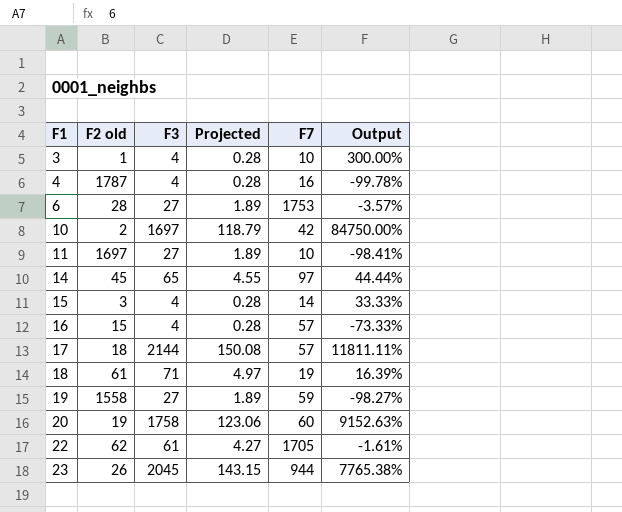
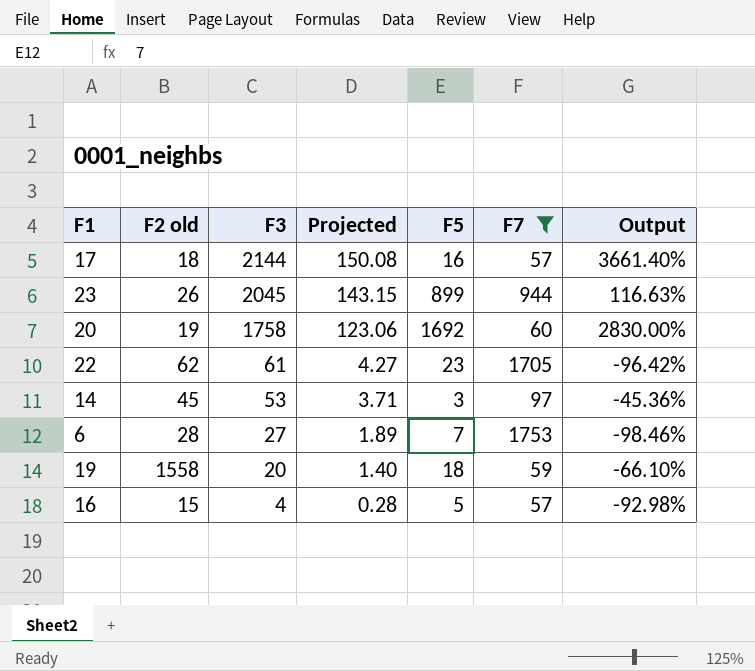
filter: none -> F7 >= 57
row order: F1 ascending -> F3 descending
column F5 | position: none -> 5
column Output | formula: ([F3] - [F2 old]) / [F2 old] -> ([F3] - [F7]) / [F7]
14 | F3: 65 -> 53
14 | Projected: 4.55 -> 3.71
19 | F3: 27 -> 20
19 | Projected: 1.89 -> 1.40

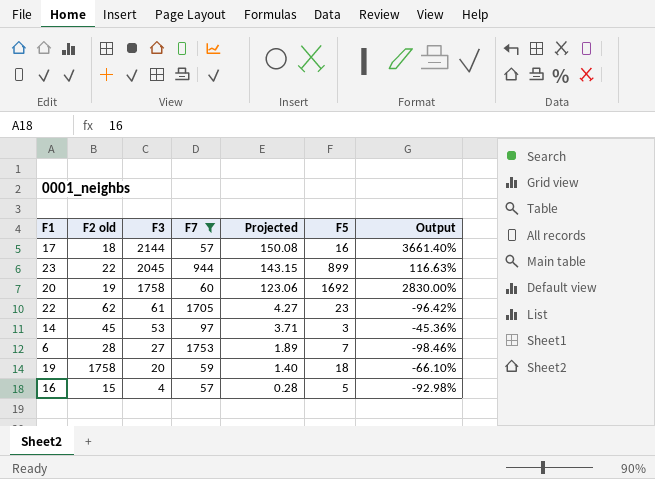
column F7 | position: 6 -> 4
23 | F2 old: 26 -> 22
19 | F2 old: 1558 -> 1758

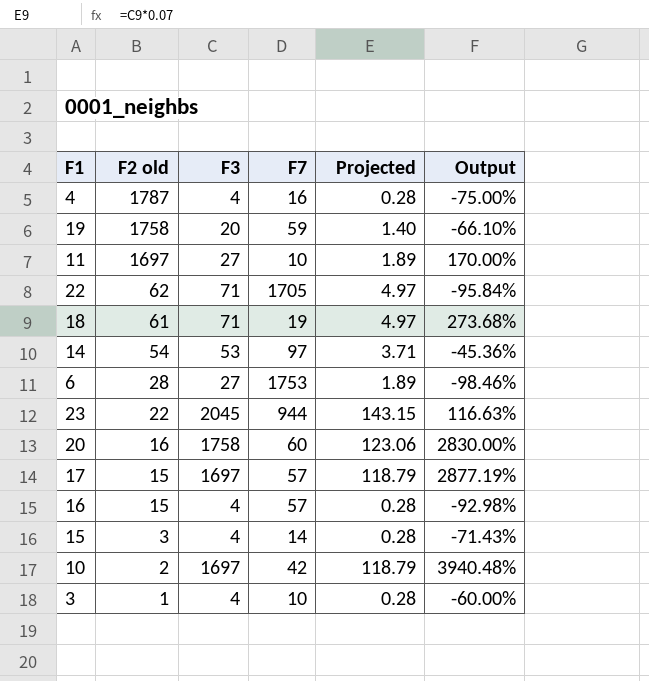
filter: F7 >= 57 -> none
row order: F3 descending -> F2 old descending
column F5 | position: 6 -> none
22 | F3: 61 -> 71
22 | Projected: 4.27 -> 4.97
22 | Output: -96.42% -> -95.84%
14 | F2 old: 45 -> 54
20 | F2 old: 19 -> 16
17 | F2 old: 18 -> 15
17 | F3: 2144 -> 1697
17 | Projected: 150.08 -> 118.79
17 | Output: 3661.40% -> 2877.19%

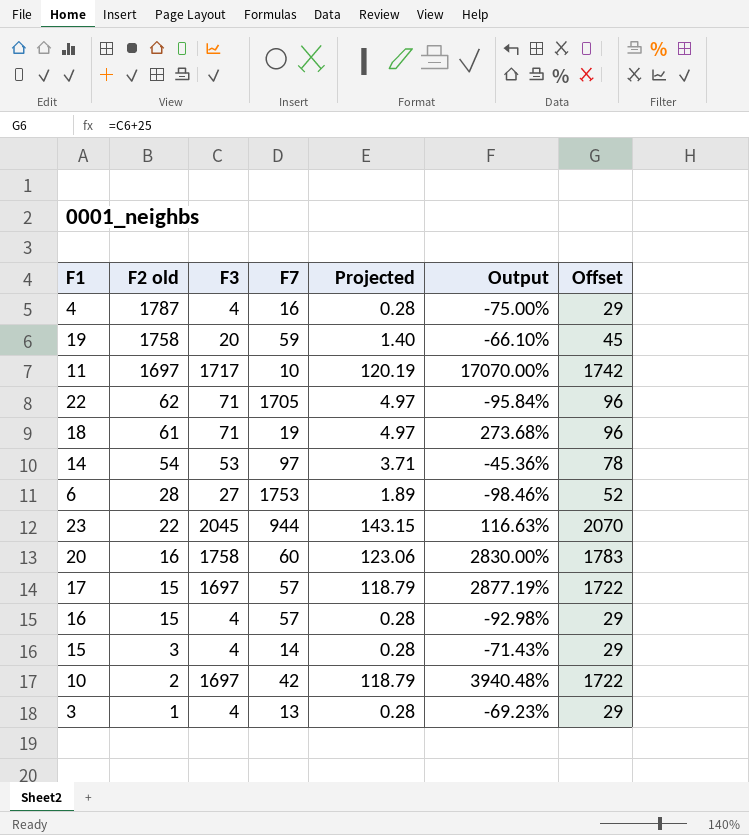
column Offset | formula: none -> [F3] + 25
11 | F3: 27 -> 1717
11 | Projected: 1.89 -> 120.19
11 | Output: 170.00% -> 17070.00%
3 | F7: 10 -> 13
3 | Output: -60.00% -> -69.23%

